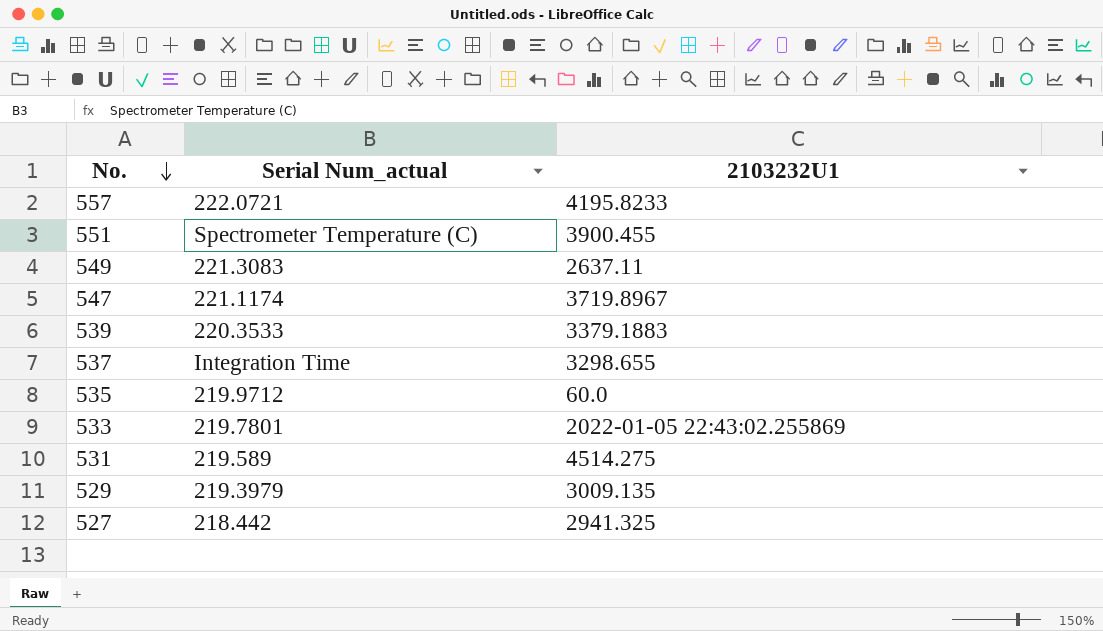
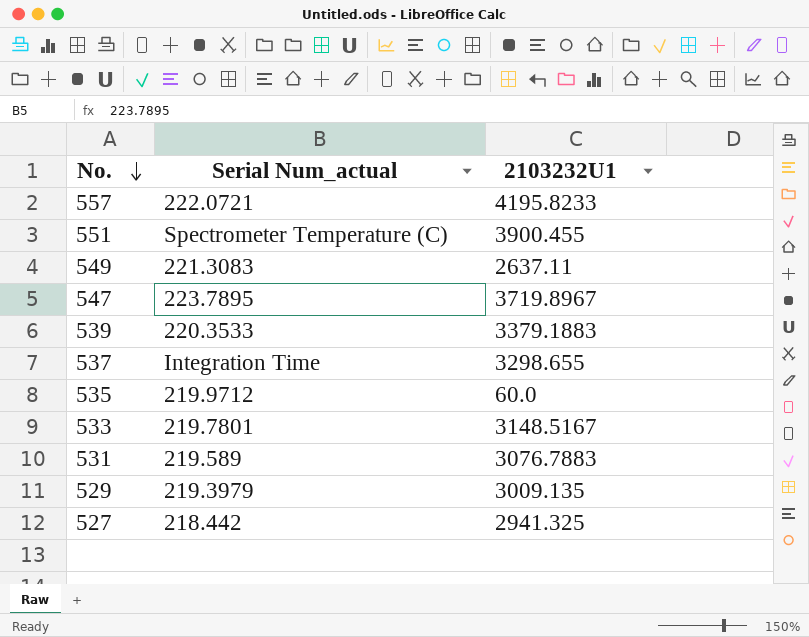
547 | Serial Num_actual: 221.1174 -> 223.7895
533 | 2103232U1: 2022-01-05 22:43:02.255869 -> 3148.5167
531 | 2103232U1: 4514.275 -> 3076.7883

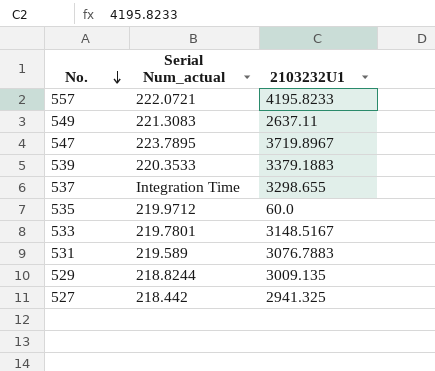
row 551: Spectrometer Temperature (C) | 3900.455 -> none
529 | Serial Num_actual: 219.3979 -> 218.8244

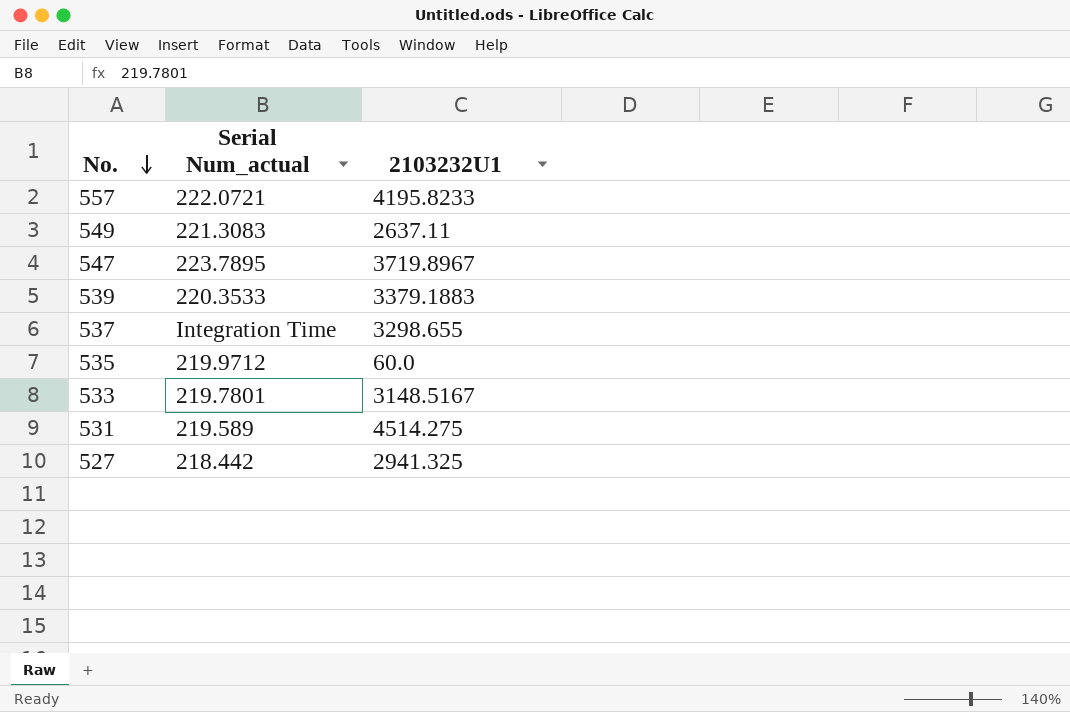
row 529: 218.8244 | 3009.135 -> none
531 | 2103232U1: 3076.7883 -> 4514.275

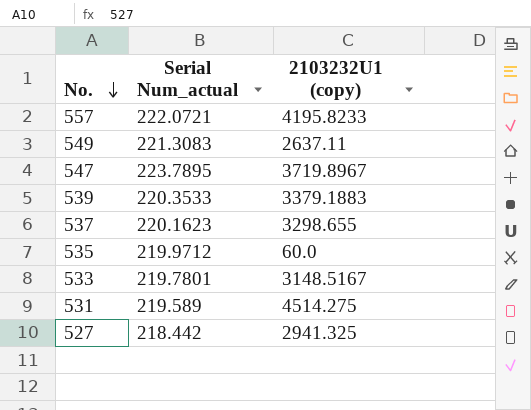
column name: 2103232U1 -> 2103232U1 (copy)
537 | Serial Num_actual: Integration Time -> 220.1623

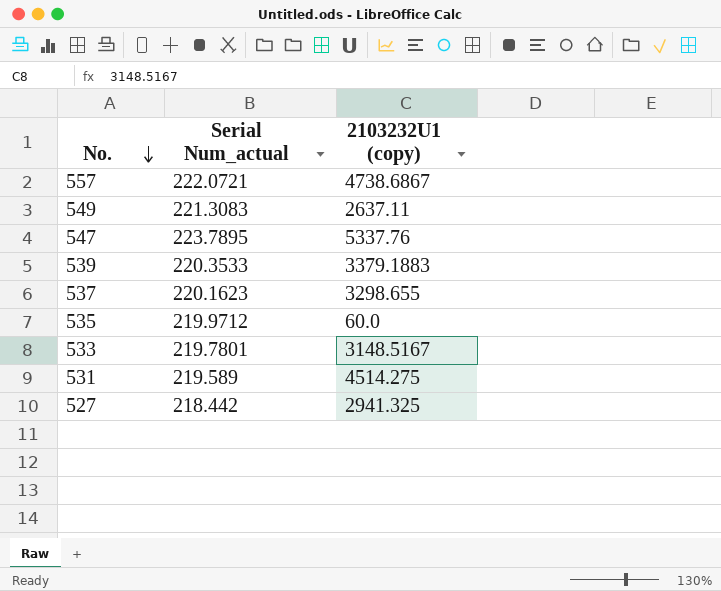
557 | 2103232U1 (copy): 4195.8233 -> 4738.6867
547 | 2103232U1 (copy): 3719.8967 -> 5337.76

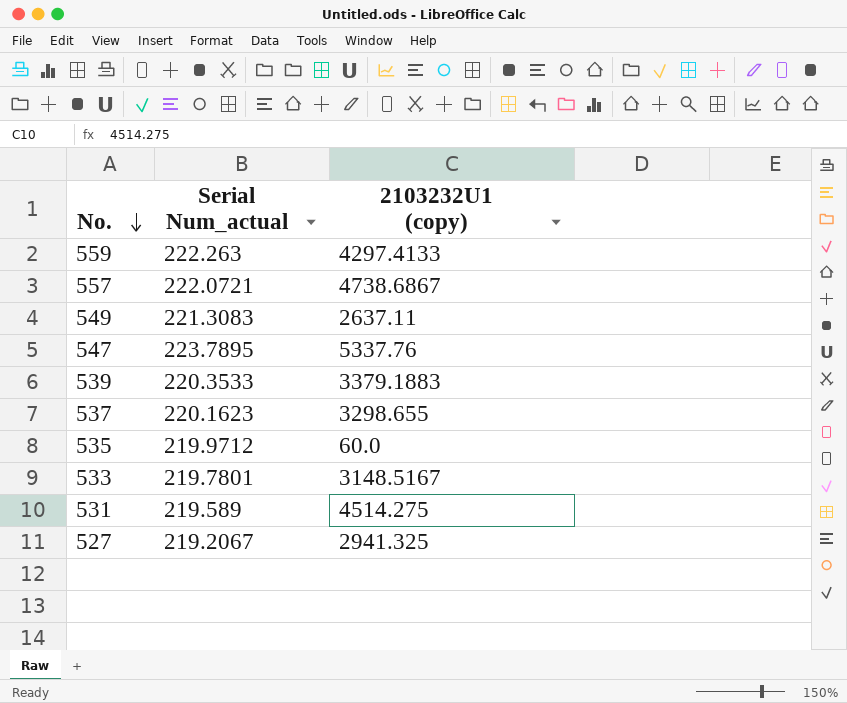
row 559: none -> 222.263 | 4297.4133
527 | Serial Num_actual: 218.442 -> 219.2067

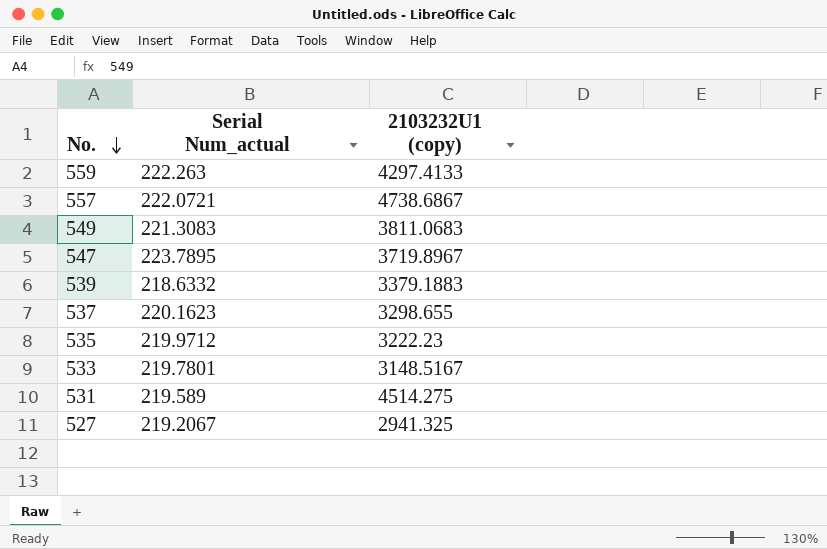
549 | 2103232U1 (copy): 2637.11 -> 3811.0683
547 | 2103232U1 (copy): 5337.76 -> 3719.8967
539 | Serial Num_actual: 220.3533 -> 218.6332
535 | 2103232U1 (copy): 60.0 -> 3222.23

